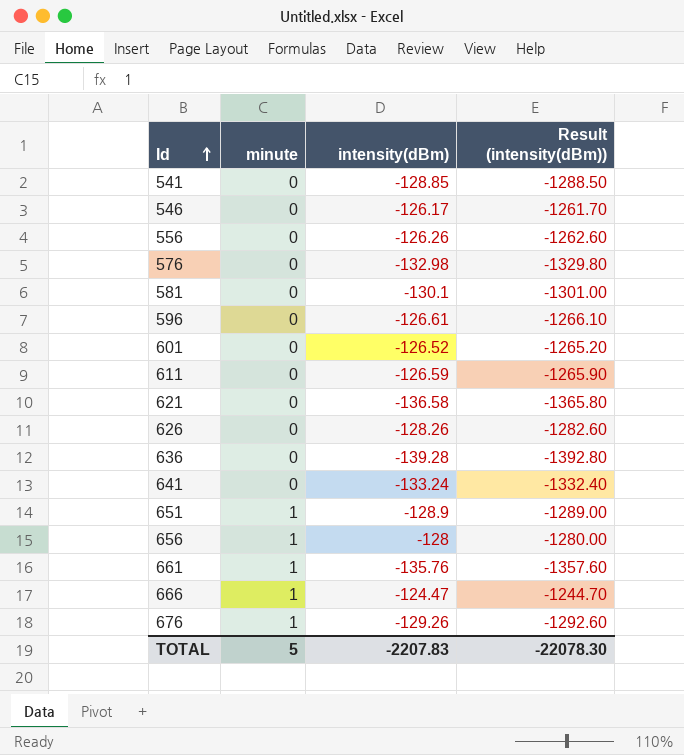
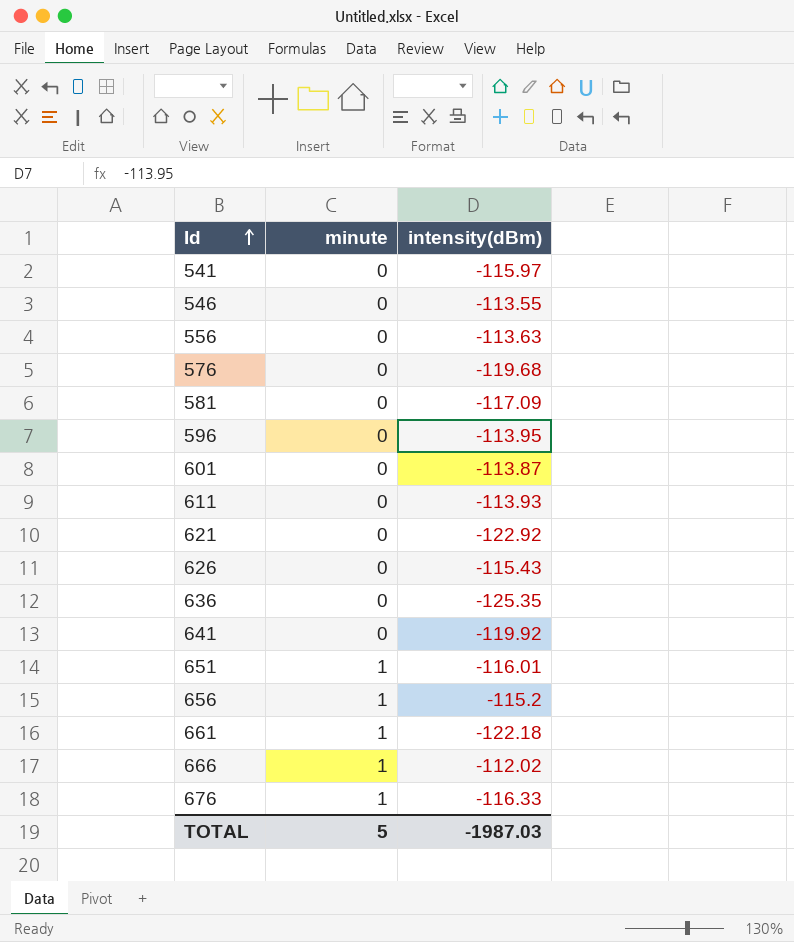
column Result (intensity(dBm)) | formula: [intensity(dBm)] * 10 -> none
541 | intensity(dBm): -128.85 -> -115.97
546 | intensity(dBm): -126.17 -> -113.55
556 | intensity(dBm): -126.26 -> -113.63
576 | intensity(dBm): -132.98 -> -119.68
581 | intensity(dBm): -130.1 -> -117.09
596 | intensity(dBm): -126.61 -> -113.95
601 | intensity(dBm): -126.52 -> -113.87
611 | intensity(dBm): -126.59 -> -113.93
621 | intensity(dBm): -136.58 -> -122.92
626 | intensity(dBm): -128.26 -> -115.43
636 | intensity(dBm): -139.28 -> -125.35
641 | intensity(dBm): -133.24 -> -119.92
651 | intensity(dBm): -128.9 -> -116.01
656 | intensity(dBm): -128 -> -115.2
661 | intensity(dBm): -135.76 -> -122.18
666 | intensity(dBm): -124.47 -> -112.02
676 | intensity(dBm): -129.26 -> -116.33
TOTAL | intensity(dBm): -2207.83 -> -1987.03

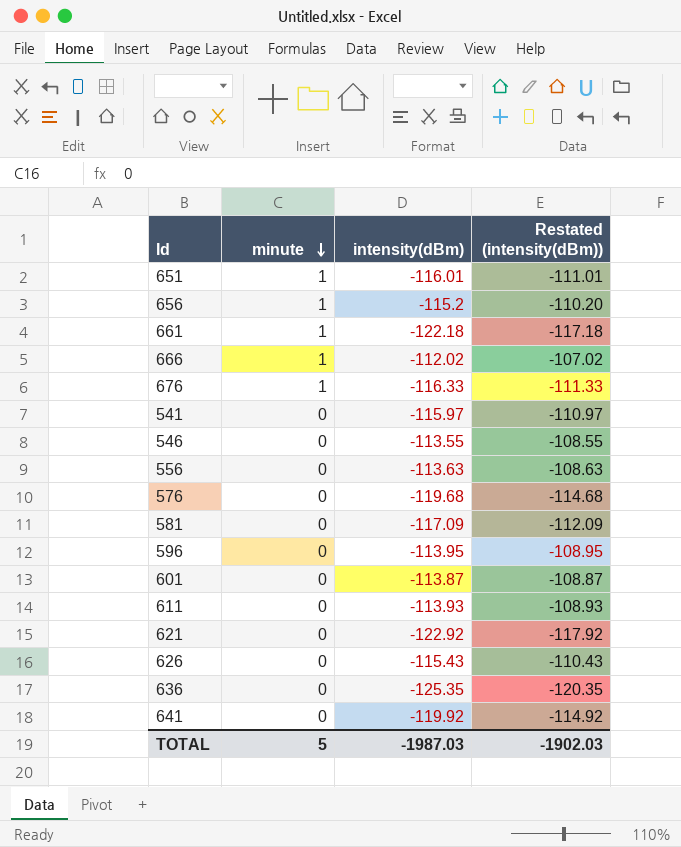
row order: Id ascending -> minute descending
column Restated (intensity(dBm)) | formula: none -> [intensity(dBm)] + 5

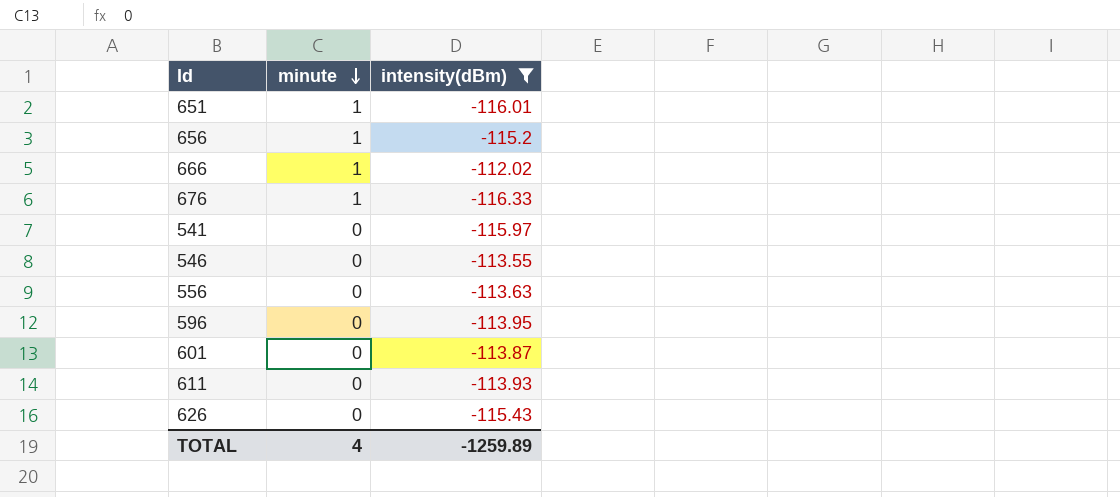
filter: none -> intensity(dBm) >= -116.33
column Restated (intensity(dBm)) | formula: [intensity(dBm)] + 5 -> none
TOTAL | minute: 5 -> 4
TOTAL | intensity(dBm): -1987.03 -> -1259.89

